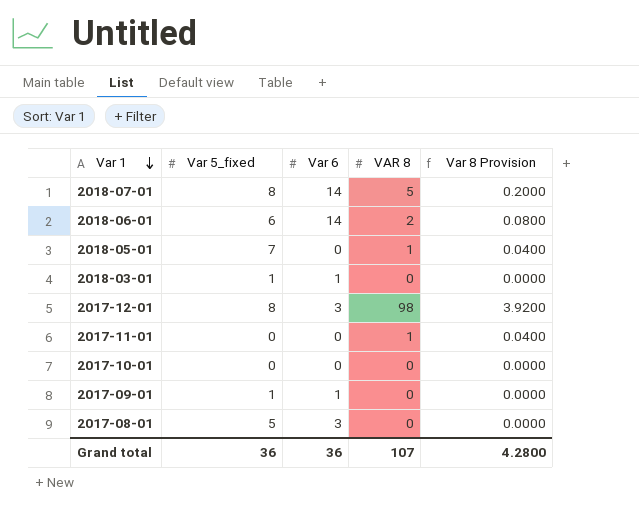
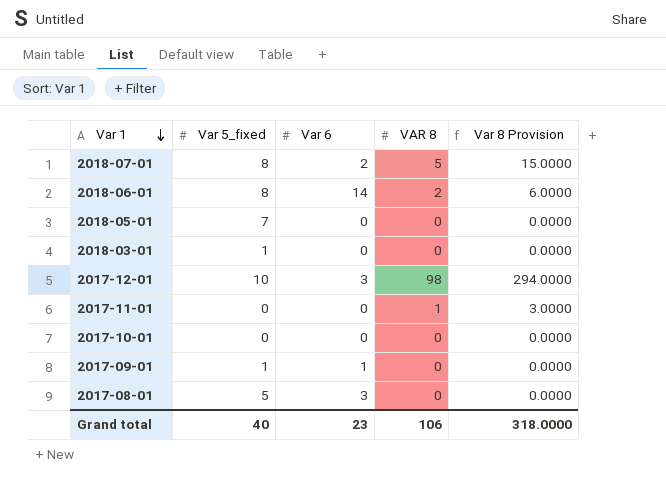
column Var 8 Provision | formula: [VAR 8] * 0.04 -> [VAR 8] * 3
2018-07-01 | Var 6: 14 -> 2
2018-06-01 | Var 5_fixed: 6 -> 8
2018-05-01 | VAR 8: 1 -> 0
2018-03-01 | Var 6: 1 -> 0
2017-12-01 | Var 5_fixed: 8 -> 10
Grand total | Var 5_fixed: 36 -> 40
Grand total | Var 6: 36 -> 23
Grand total | VAR 8: 107 -> 106
Grand total | Var 8 Provision: 4.2800 -> 318.0000

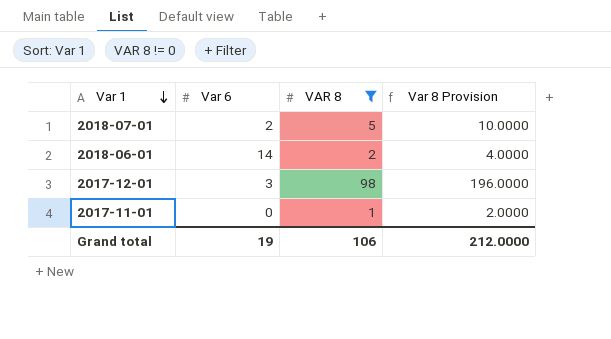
filter: none -> VAR 8 != 0
column Var 5_fixed | position: 2 -> none
column Var 8 Provision | formula: [VAR 8] * 3 -> [VAR 8] * 2
Grand total | Var 6: 23 -> 19
Grand total | Var 8 Provision: 318.0000 -> 212.0000

